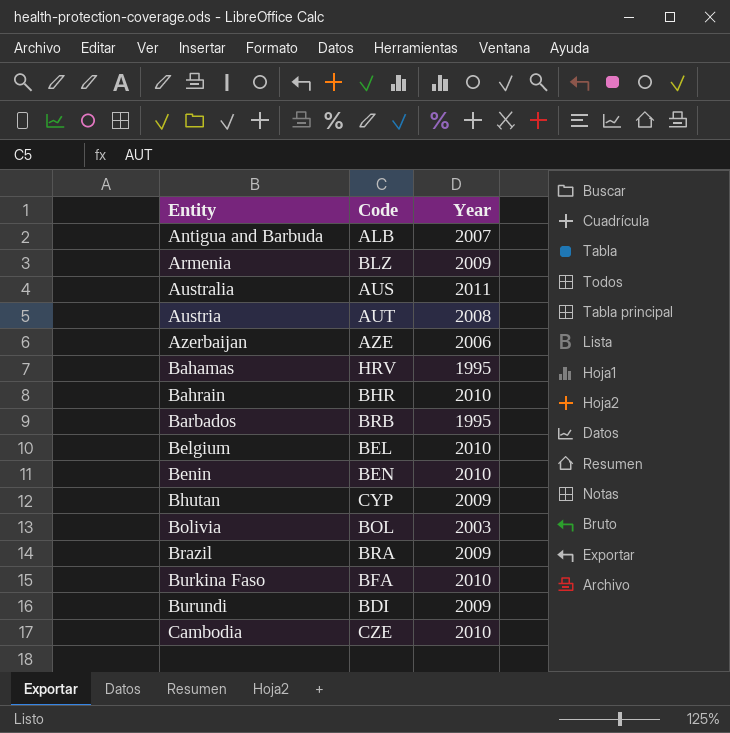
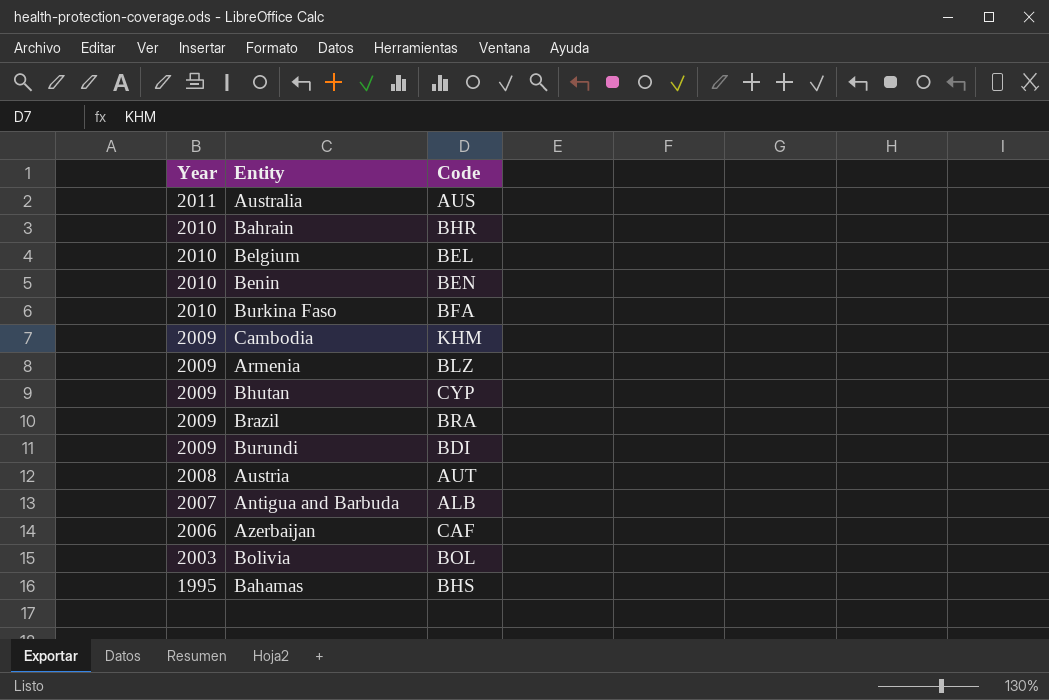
row order: Entity ascending -> Year descending
column Year | position: 3 -> 1
row Barbados: BRB | 1995 -> none
Cambodia | Year: 2010 -> 2009
Cambodia | Code: CZE -> KHM
Azerbaijan | Code: AZE -> CAF
Bahamas | Code: HRV -> BHS

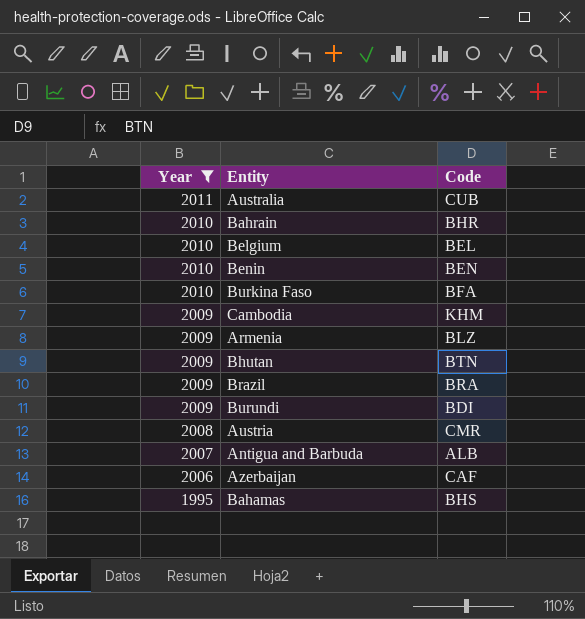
filter: none -> Year != 2003
Australia | Code: AUS -> CUB
Bhutan | Code: CYP -> BTN
Austria | Code: AUT -> CMR

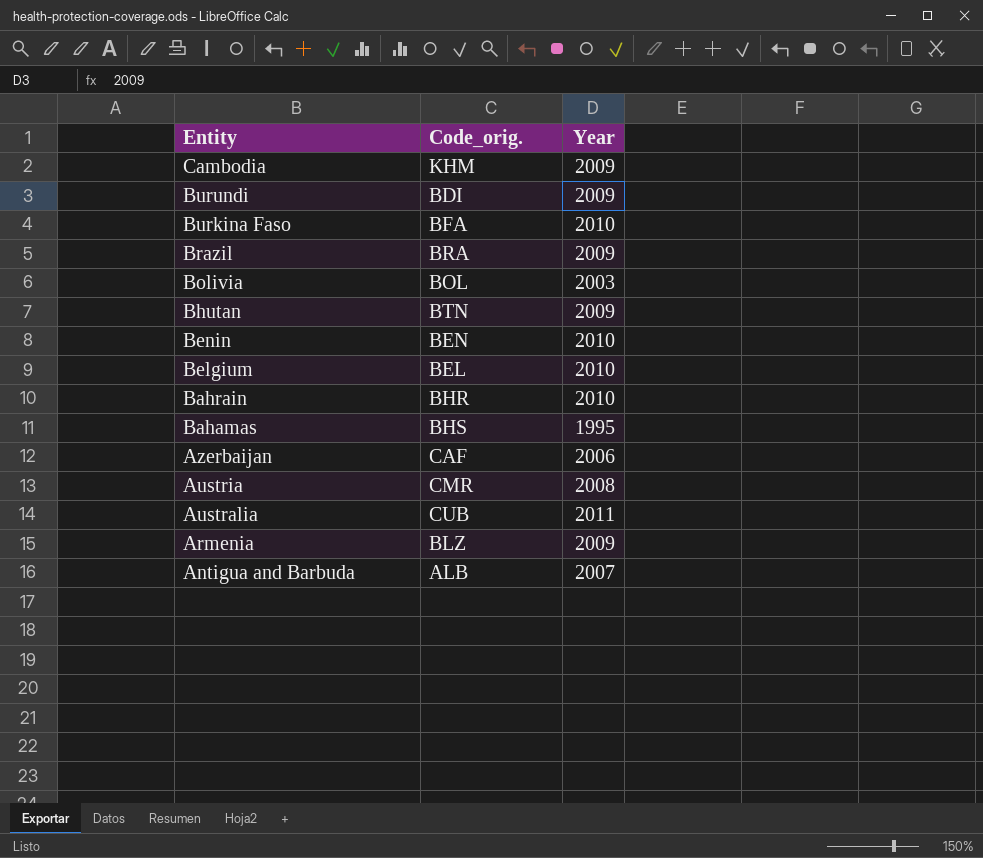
filter: Year != 2003 -> none
row order: Year descending -> Entity descending
column name: Code -> Code_orig.
column Year | position: 1 -> 3

